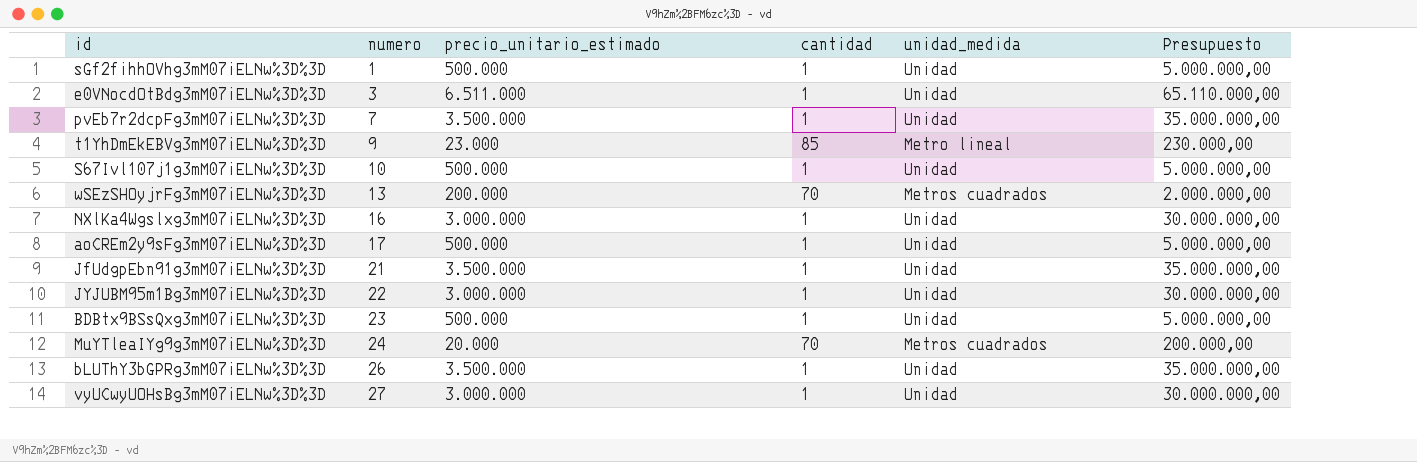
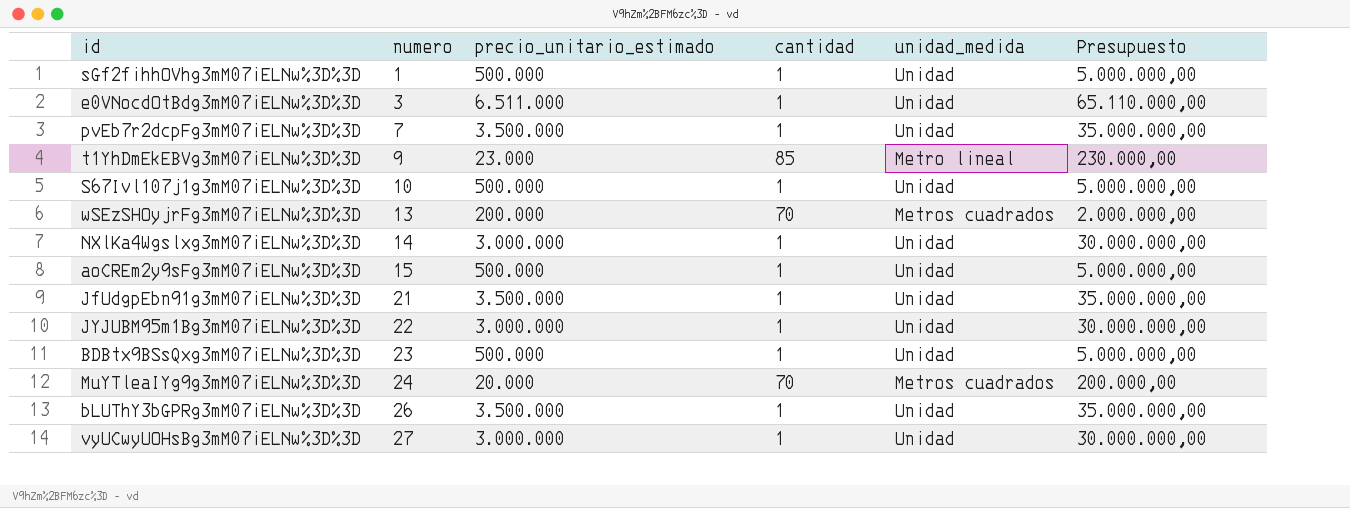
NXlKa4Wgslxg3mM07iELNw%3D%3D | numero: 16 -> 14
aoCREm2y9sFg3mM07iELNw%3D%3D | numero: 17 -> 15

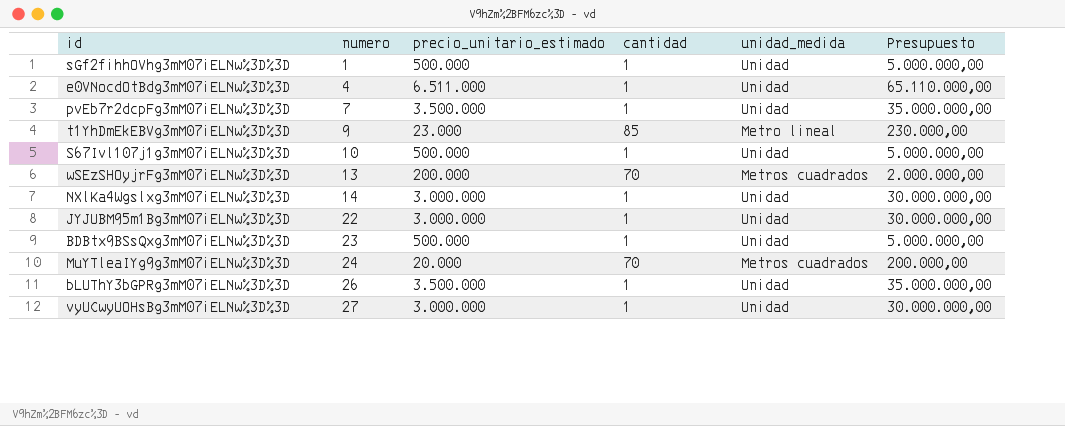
row aoCREm2y9sFg3mM07iELNw%3D%3D: 15 | 500.000 | 1 | Unidad | 5.000.000,00 -> none
row JfUdgpEbn91g3mM07iELNw%3D%3D: 21 | 3.500.000 | 1 | Unidad | 35.000.000,00 -> none
e0VNocdOtBdg3mM07iELNw%3D%3D | numero: 3 -> 4

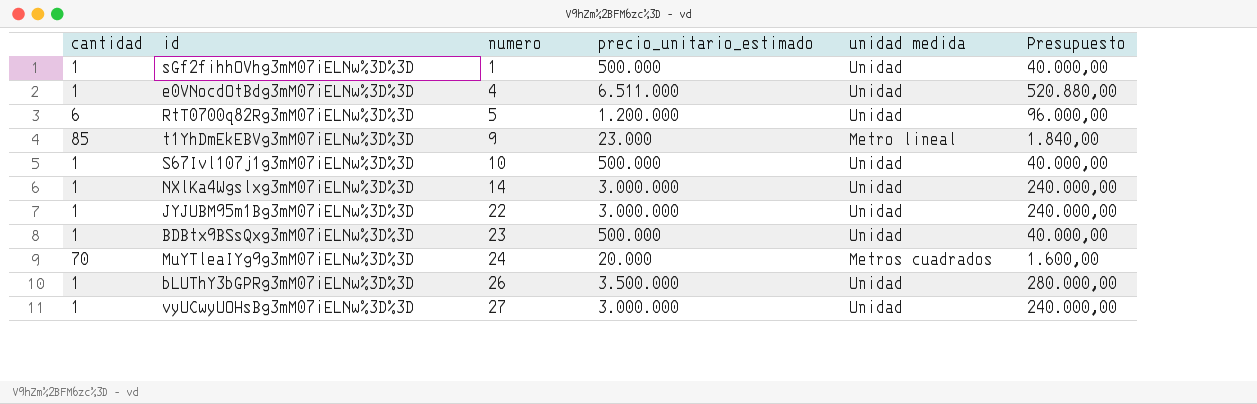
column cantidad | position: 4 -> 1
column name: unidad_medida -> unidad medida
column Presupuesto | formula: [precio_unitario_estimado] * 10 -> [precio_unitario_estimado] * 0,08
row pvEb7r2dcpFg3mM07iELNw%3D%3D: 7 | 3.500.000 | 1 | Unidad | 35.000.000,00 -> none
row wSEzSHOyjrFg3mM07iELNw%3D%3D: 13 | 200.000 | 70 | Metros cuadrados | 2.000.000,00 -> none
row RtT0700q82Rg3mM07iELNw%3D%3D: none -> 6 | 5 | 1.200.000 | Unidad | 96.000,00

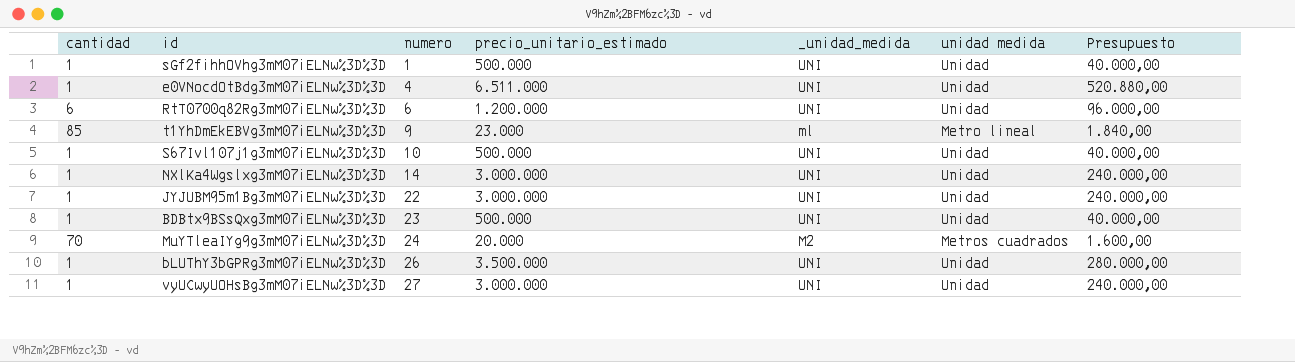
column _unidad_medida | position: none -> 5
RtT0700q82Rg3mM07iELNw%3D%3D | numero: 5 -> 6

